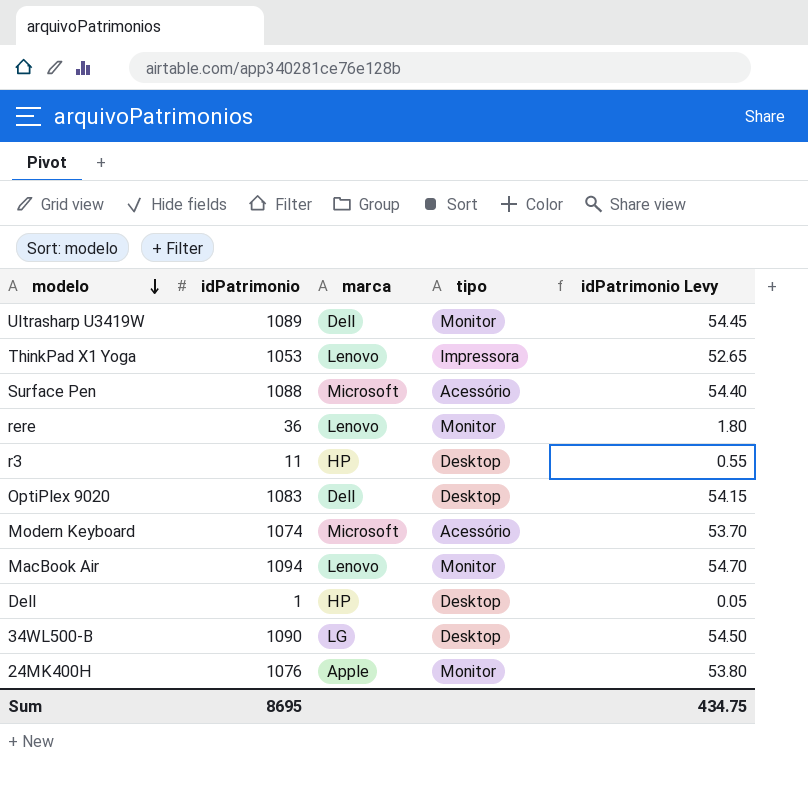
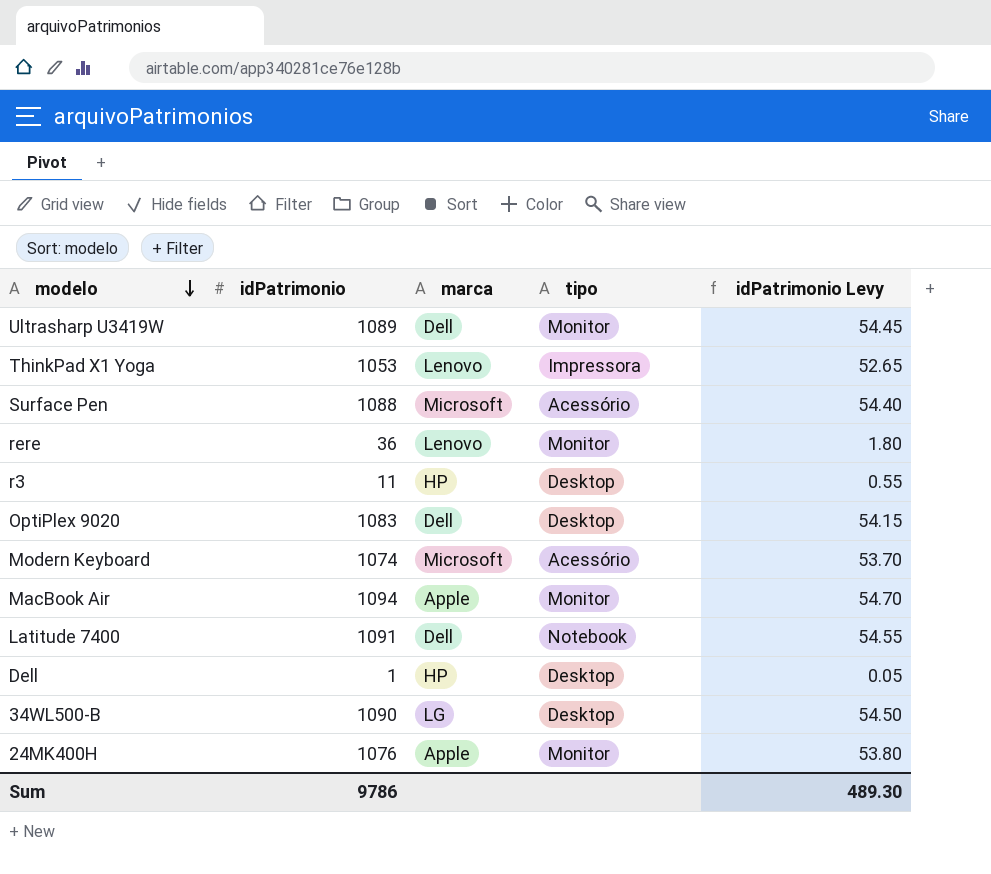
MacBook Air | marca: Lenovo -> Apple
row Latitude 7400: none -> 1091 | Dell | Notebook | 54.55
Sum | idPatrimonio: 8695 -> 9786
Sum | idPatrimonio Levy: 434.75 -> 489.30

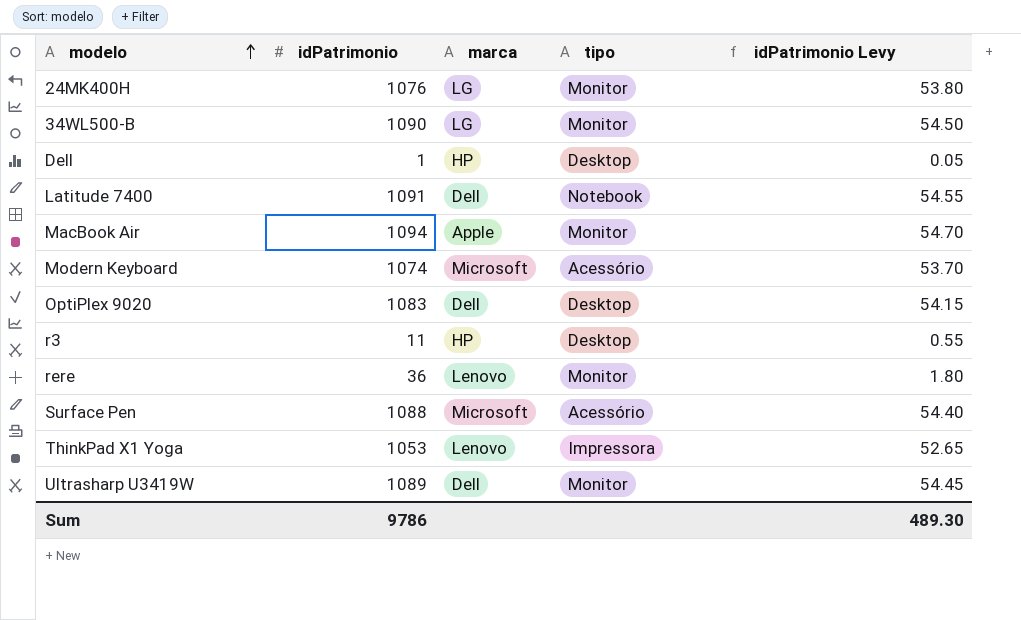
row order: modelo descending -> modelo ascending
24MK400H | marca: Apple -> LG
34WL500-B | tipo: Desktop -> Monitor

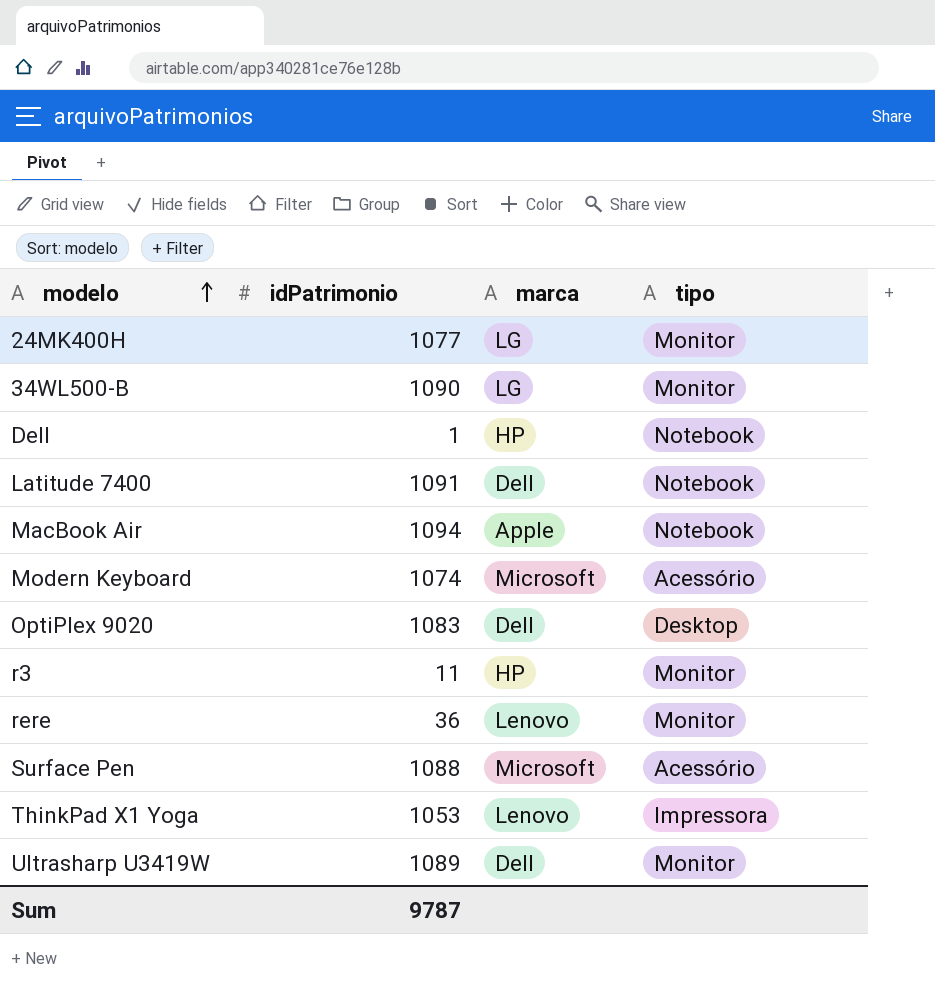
column idPatrimonio Levy | formula: [idPatrimonio] * 0.05 -> none
24MK400H | idPatrimonio: 1076 -> 1077
Dell | tipo: Desktop -> Notebook
MacBook Air | tipo: Monitor -> Notebook
r3 | tipo: Desktop -> Monitor
Sum | idPatrimonio: 9786 -> 9787

